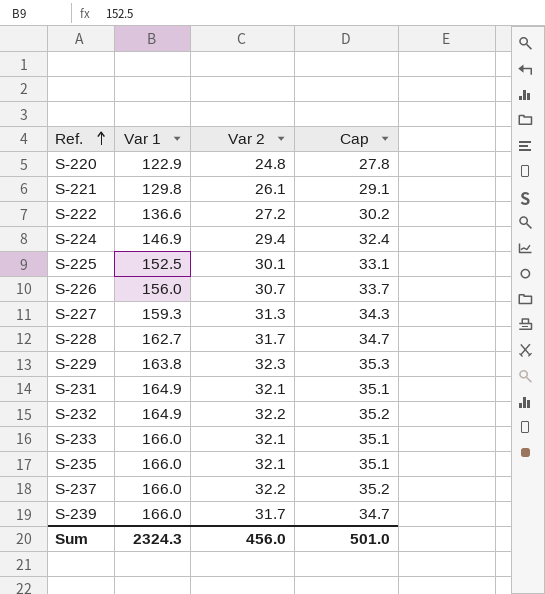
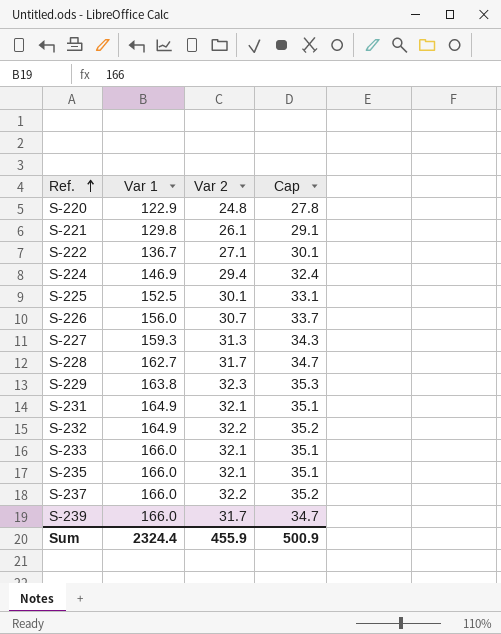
S-222 | Var 1: 136.6 -> 136.7
S-222 | Var 2: 27.2 -> 27.1
S-222 | Cap: 30.2 -> 30.1
Sum | Var 1: 2324.3 -> 2324.4
Sum | Var 2: 456.0 -> 455.9
Sum | Cap: 501.0 -> 500.9

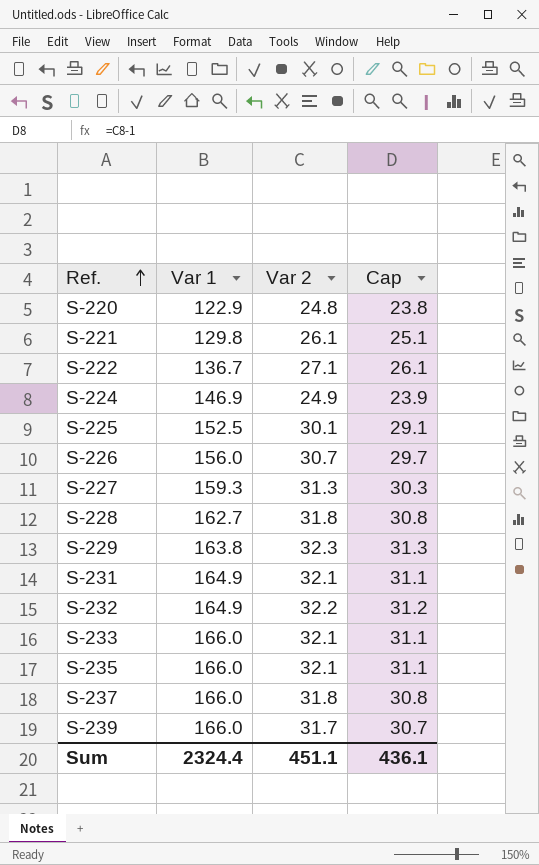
column Cap | formula: [Var 2] + 3 -> [Var 2] - 1
S-224 | Var 2: 29.4 -> 24.9
S-228 | Var 2: 31.7 -> 31.8
S-237 | Var 2: 32.2 -> 31.8
Sum | Var 2: 455.9 -> 451.1
Sum | Cap: 500.9 -> 436.1

